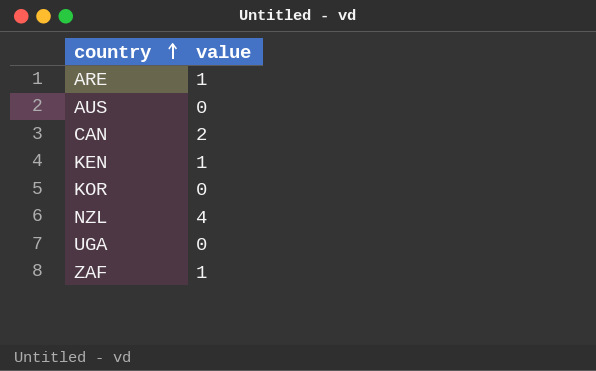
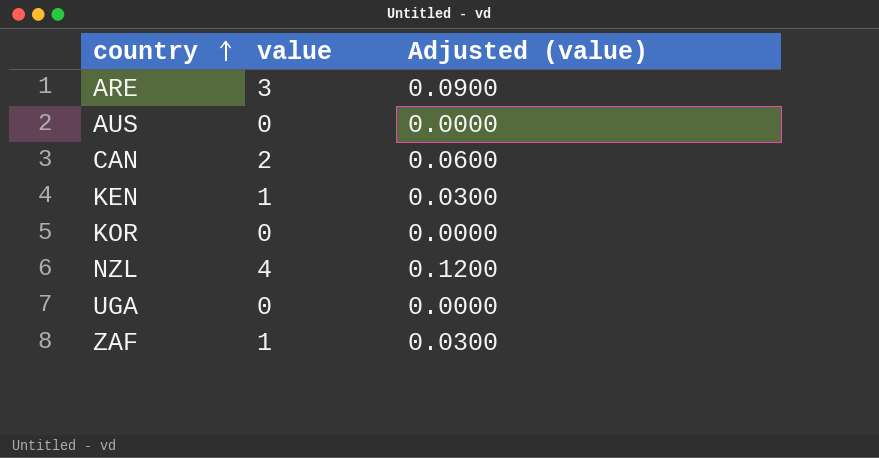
column Adjusted (value) | formula: none -> [value] * 0.03
ARE | value: 1 -> 3

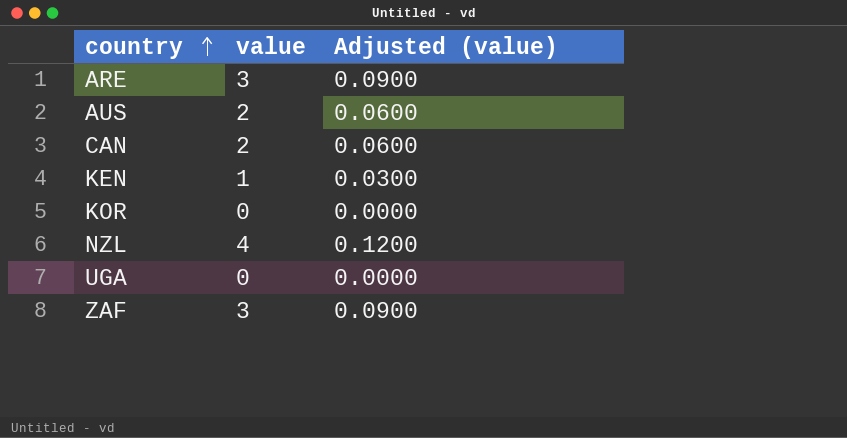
AUS | value: 0 -> 2
AUS | Adjusted (value): 0.0000 -> 0.0600
ZAF | value: 1 -> 3
ZAF | Adjusted (value): 0.0300 -> 0.0900

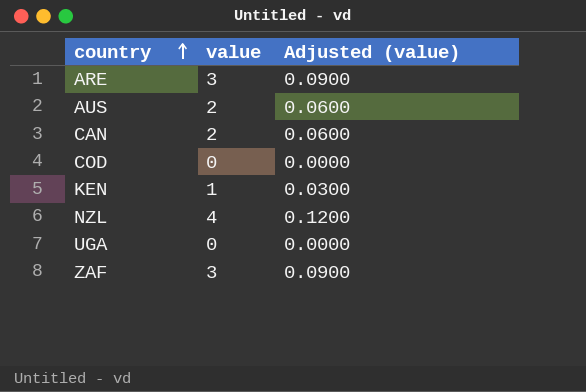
row KOR: 0 | 0.0000 -> none
row COD: none -> 0 | 0.0000

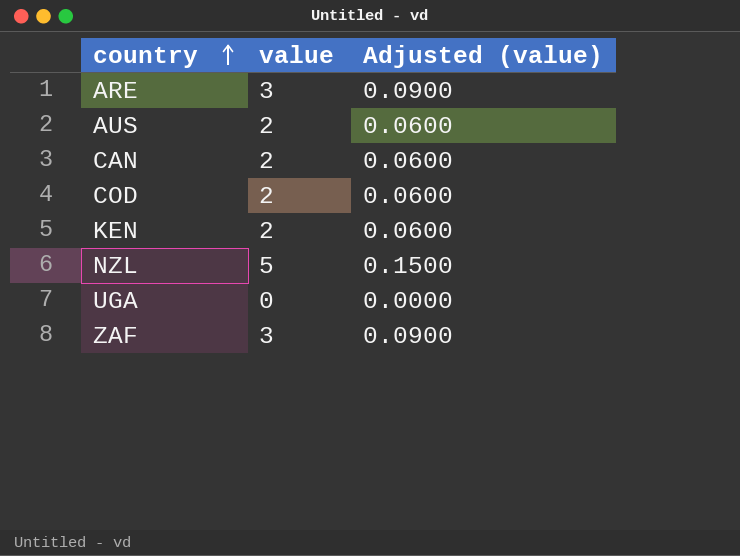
COD | value: 0 -> 2
COD | Adjusted (value): 0.0000 -> 0.0600
KEN | value: 1 -> 2
KEN | Adjusted (value): 0.0300 -> 0.0600
NZL | value: 4 -> 5
NZL | Adjusted (value): 0.1200 -> 0.1500

